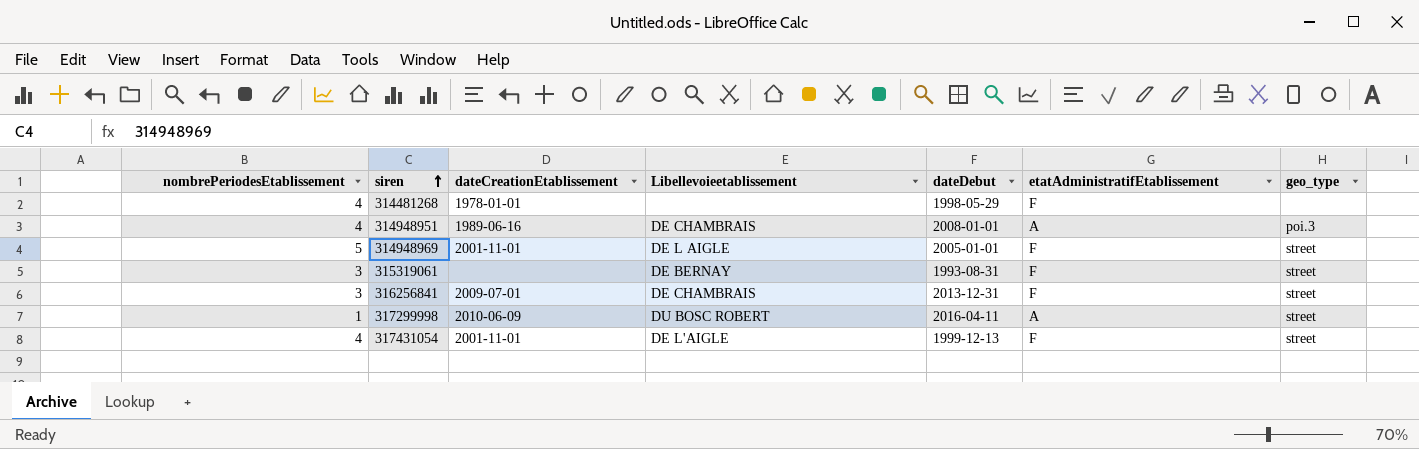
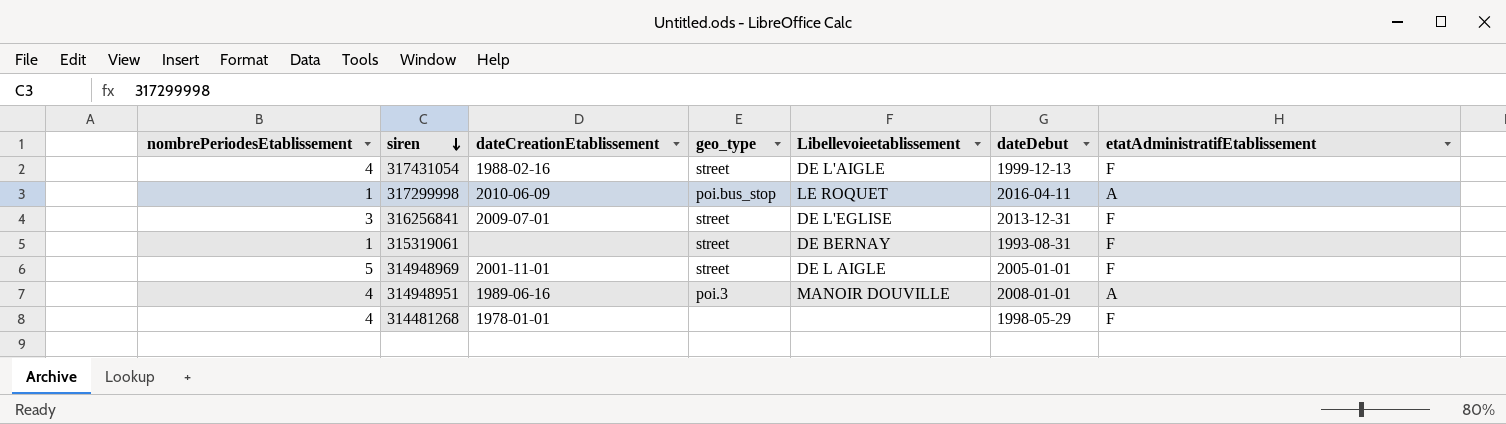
row order: siren ascending -> siren descending
column geo_type | position: 7 -> 4
317431054 | dateCreationEtablissement: 2001-11-01 -> 1988-02-16
317299998 | geo_type: street -> poi.bus_stop
317299998 | Libellevoieetablissement: DU BOSC ROBERT -> LE ROQUET
316256841 | Libellevoieetablissement: DE CHAMBRAIS -> DE L'EGLISE
315319061 | nombrePeriodesEtablissement: 3 -> 1
314948951 | Libellevoieetablissement: DE CHAMBRAIS -> MANOIR DOUVILLE

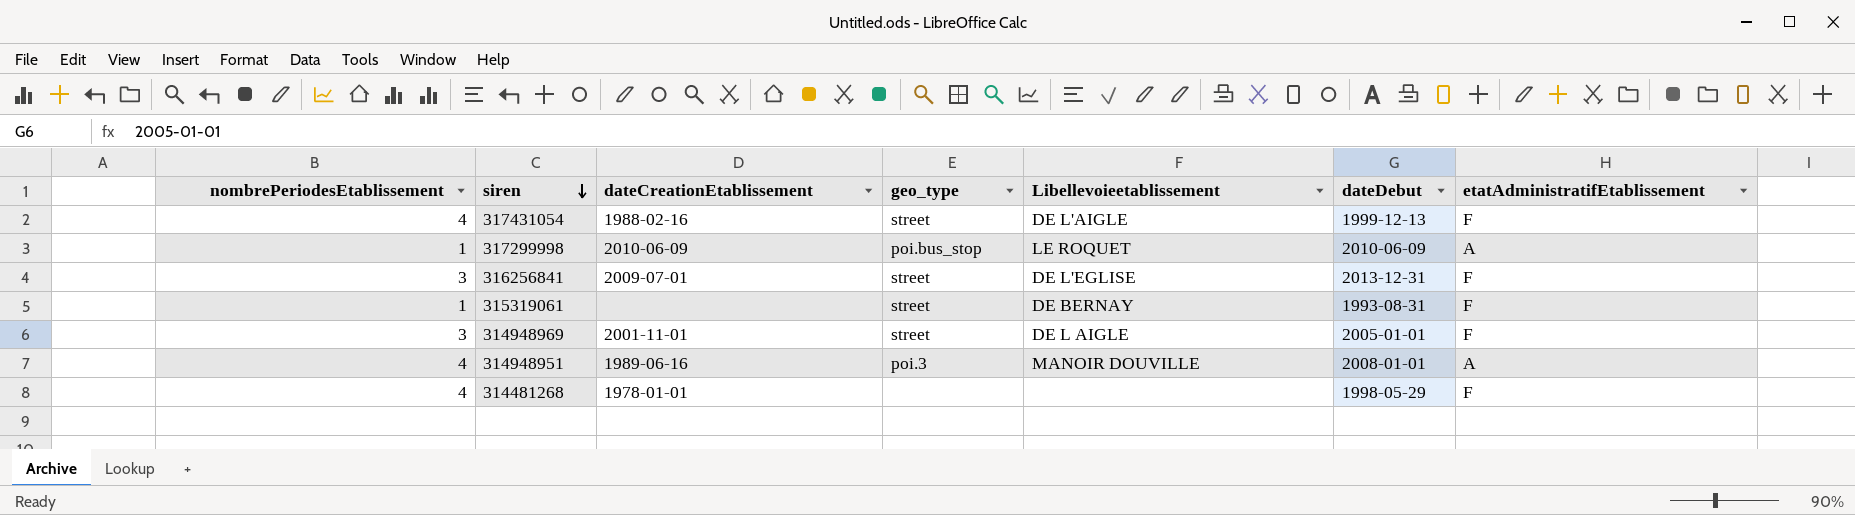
317299998 | dateDebut: 2016-04-11 -> 2010-06-09
314948969 | nombrePeriodesEtablissement: 5 -> 3

